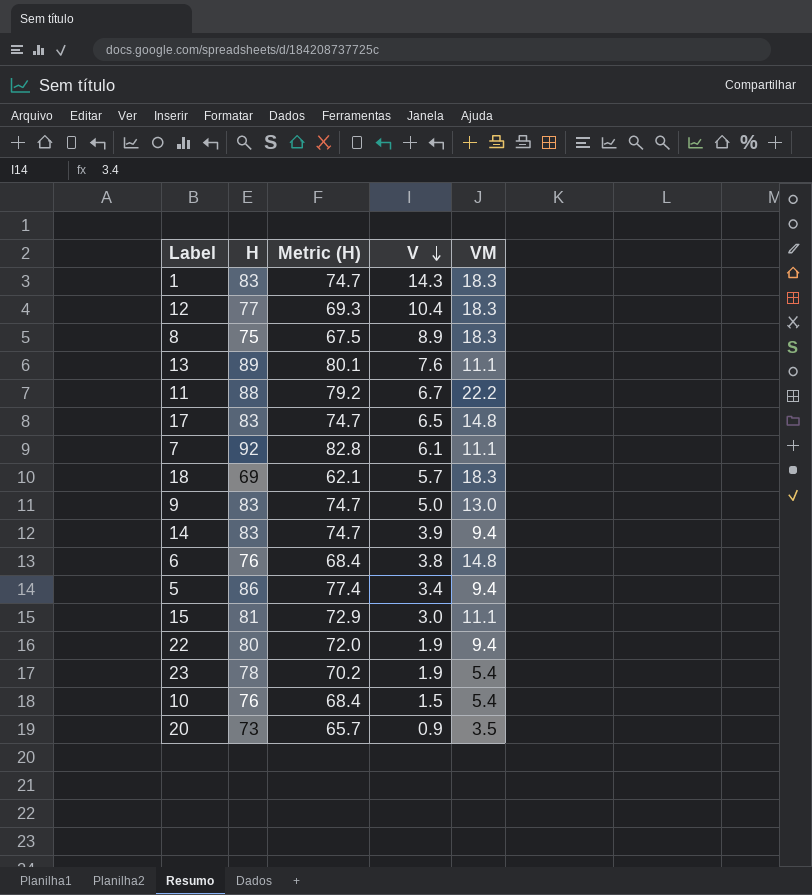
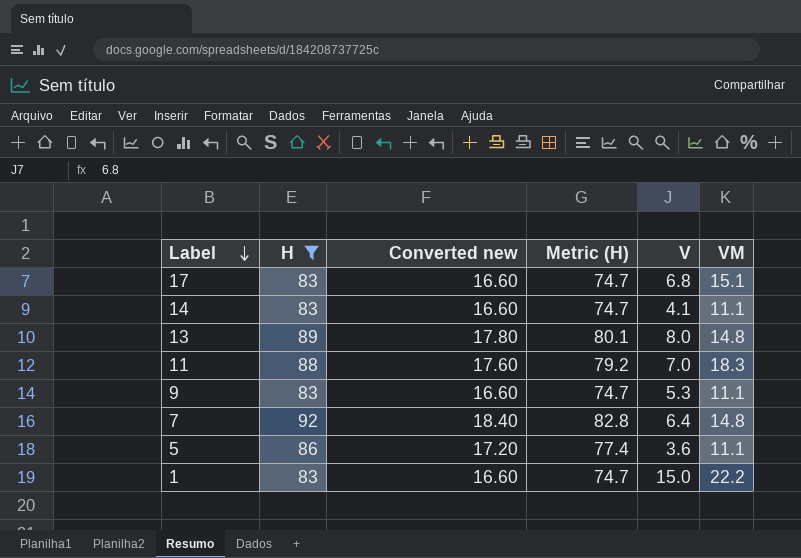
filter: none -> H >= 83
row order: V descending -> Label descending
column Converted new | formula: none -> [H] * 0.2
17 | V: 6.5 -> 6.8
17 | VM: 14.8 -> 15.1
14 | V: 3.9 -> 4.1
14 | VM: 9.4 -> 11.1
13 | V: 7.6 -> 8.0
13 | VM: 11.1 -> 14.8
11 | V: 6.7 -> 7.0
11 | VM: 22.2 -> 18.3
9 | V: 5.0 -> 5.3
9 | VM: 13.0 -> 11.1
7 | V: 6.1 -> 6.4
7 | VM: 11.1 -> 14.8
5 | V: 3.4 -> 3.6
5 | VM: 9.4 -> 11.1
1 | V: 14.3 -> 15.0
1 | VM: 18.3 -> 22.2

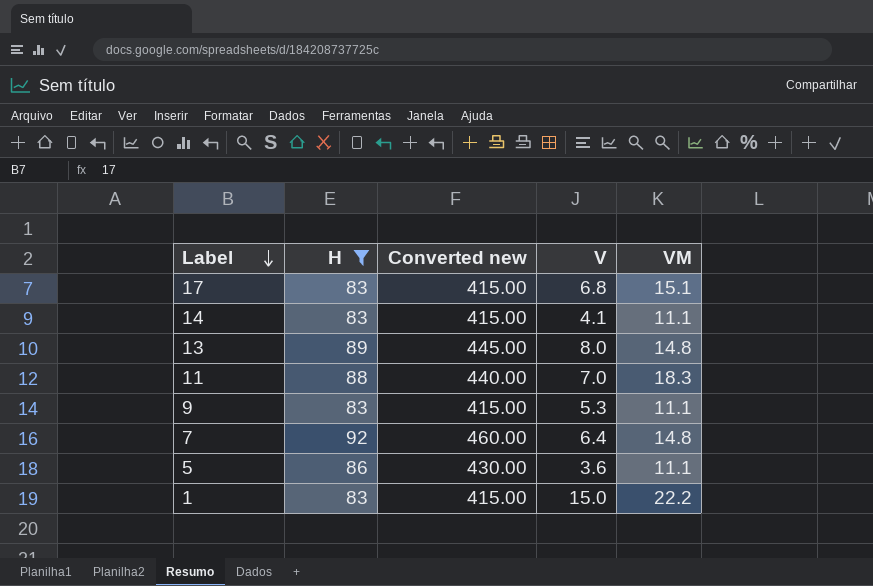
column Metric (H) | formula: [H] * 0.9 -> none
column Converted new | formula: [H] * 0.2 -> [H] * 5

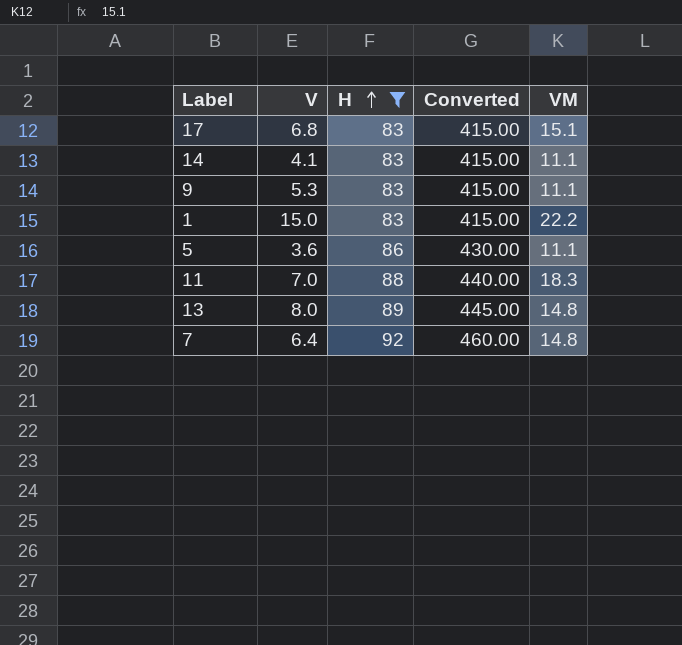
row order: Label descending -> H ascending
column V | position: 4 -> 2
column name: Converted new -> Converted

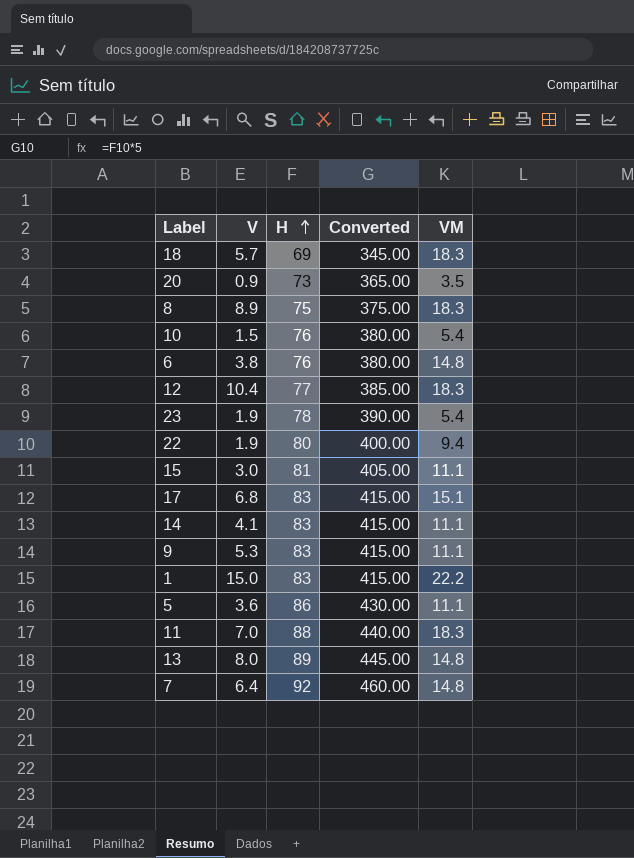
filter: H >= 83 -> none

